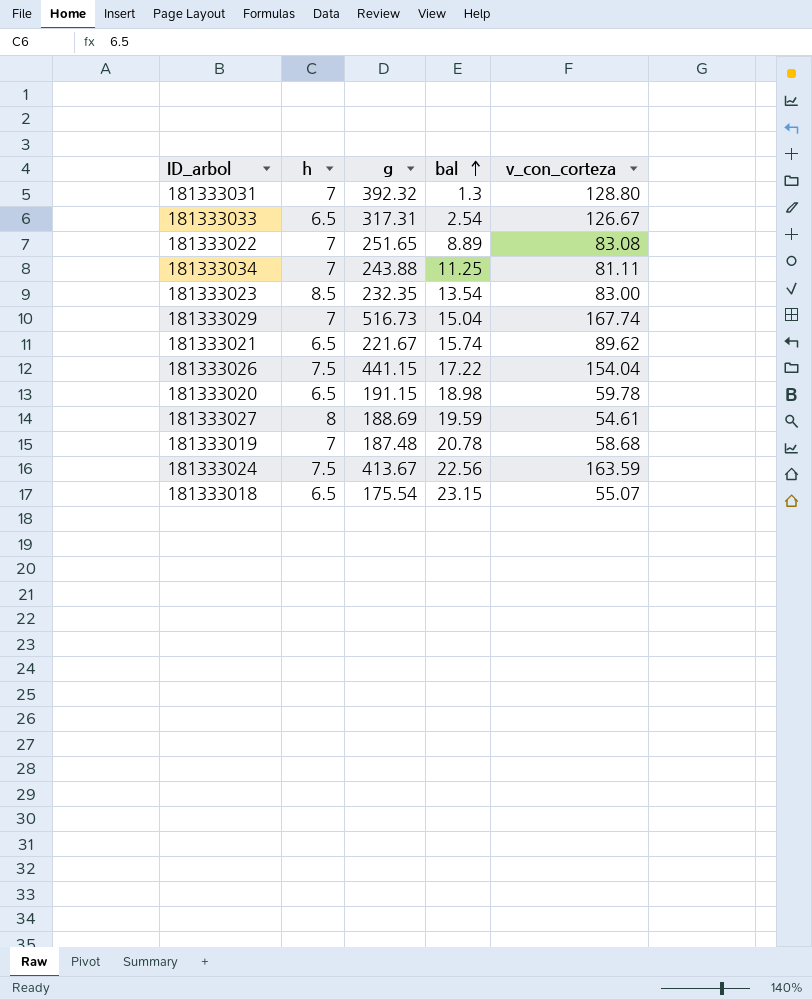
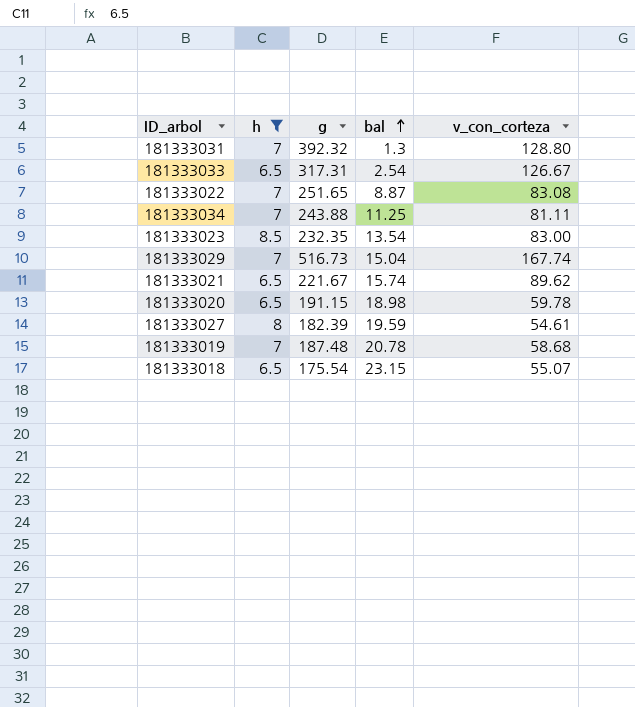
filter: none -> h != 7.5
181333022 | bal: 8.89 -> 8.87
181333027 | g: 188.69 -> 182.39

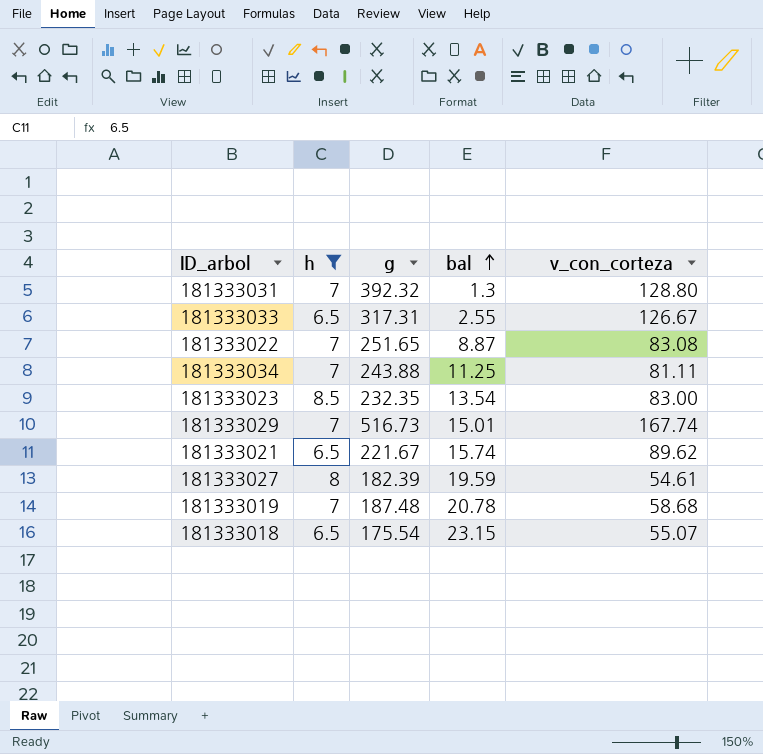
row 181333020: 6.5 | 191.15 | 18.98 | 59.78 -> none
181333033 | bal: 2.54 -> 2.55
181333029 | bal: 15.04 -> 15.01

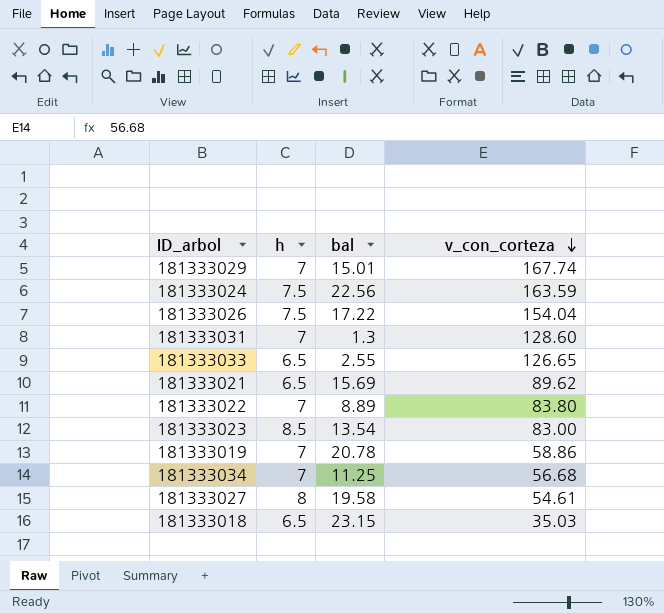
filter: h != 7.5 -> none
row order: bal ascending -> v_con_corteza descending
column g | position: 3 -> none
181333031 | v_con_corteza: 128.80 -> 128.60
181333033 | v_con_corteza: 126.67 -> 126.65
181333021 | bal: 15.74 -> 15.69
181333022 | bal: 8.87 -> 8.89
181333022 | v_con_corteza: 83.08 -> 83.80
181333019 | v_con_corteza: 58.68 -> 58.86
181333034 | v_con_corteza: 81.11 -> 56.68
181333027 | bal: 19.59 -> 19.58
181333018 | v_con_corteza: 55.07 -> 35.03

